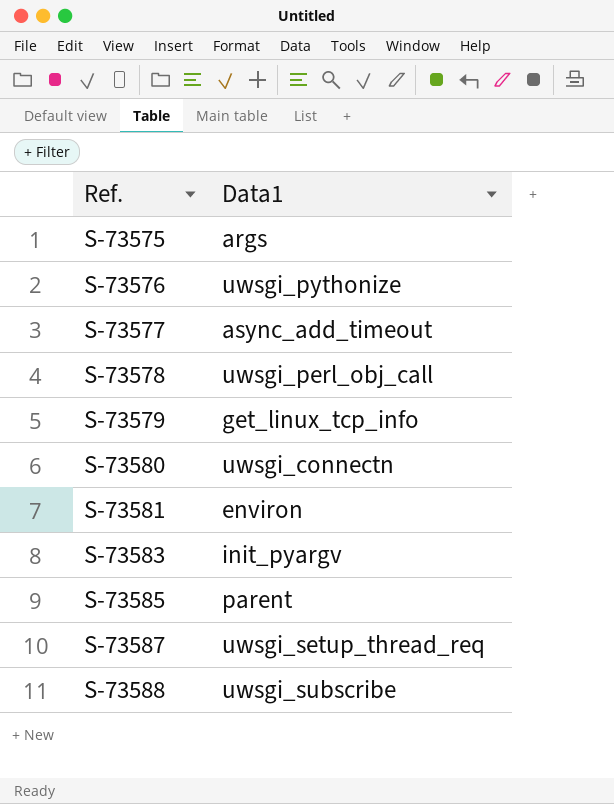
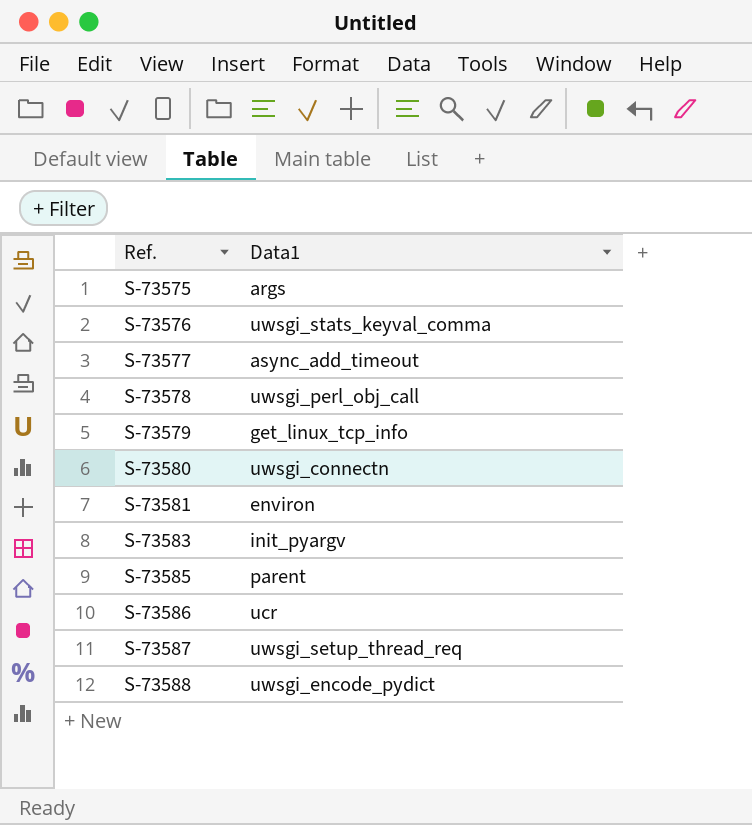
S-73576 | Data1: uwsgi_pythonize -> uwsgi_stats_keyval_comma
row S-73586: none -> ucr
S-73588 | Data1: uwsgi_subscribe -> uwsgi_encode_pydict

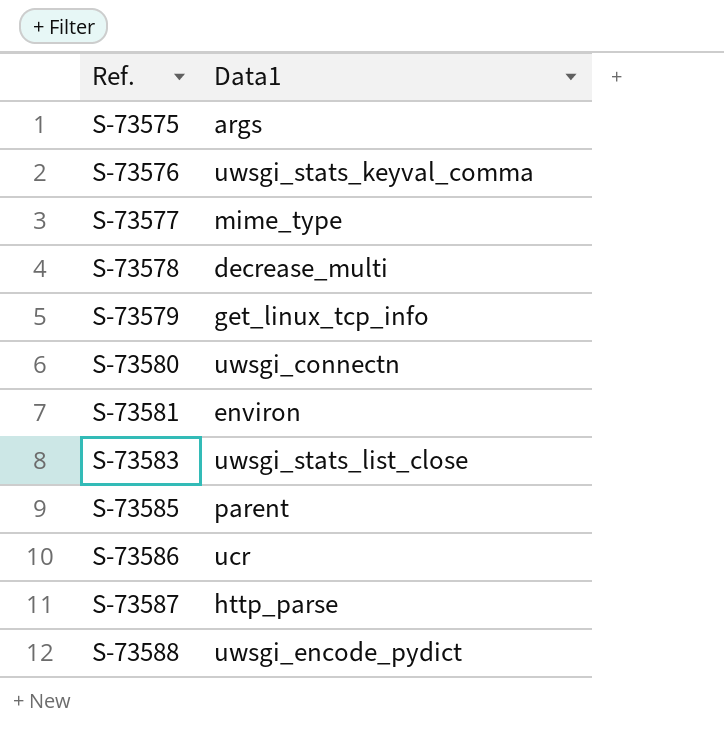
S-73577 | Data1: async_add_timeout -> mime_type
S-73578 | Data1: uwsgi_perl_obj_call -> decrease_multi
S-73583 | Data1: init_pyargv -> uwsgi_stats_list_close
S-73587 | Data1: uwsgi_setup_thread_req -> http_parse

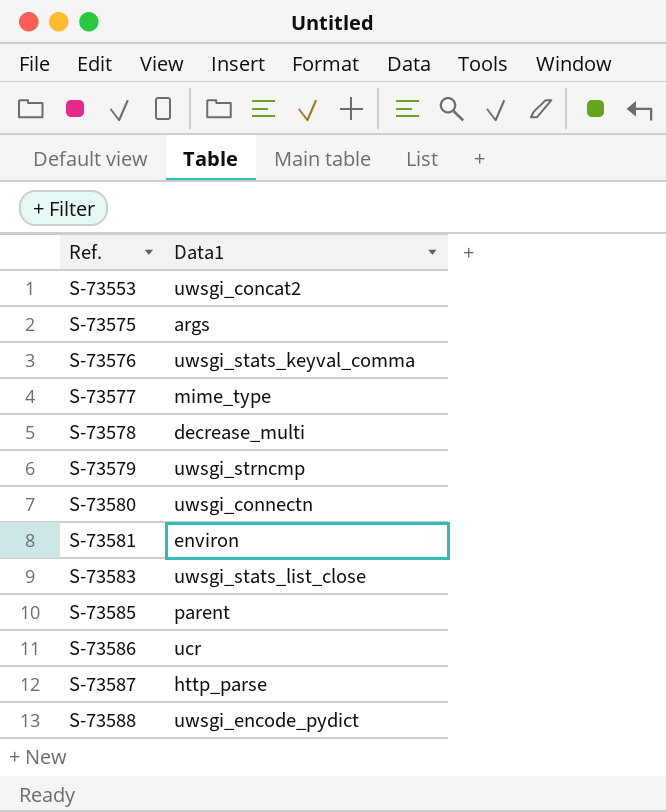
row S-73553: none -> uwsgi_concat2
S-73579 | Data1: get_linux_tcp_info -> uwsgi_strncmp

